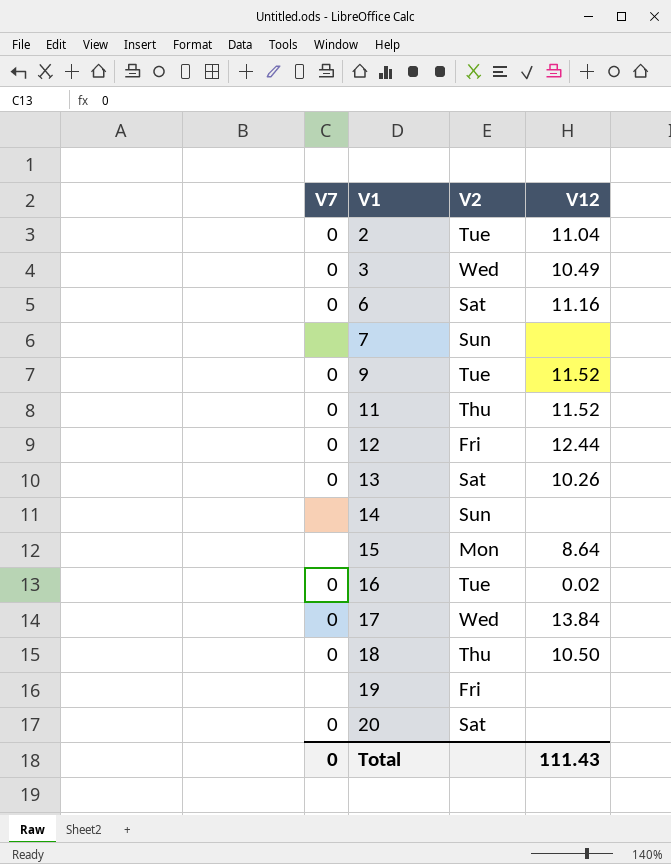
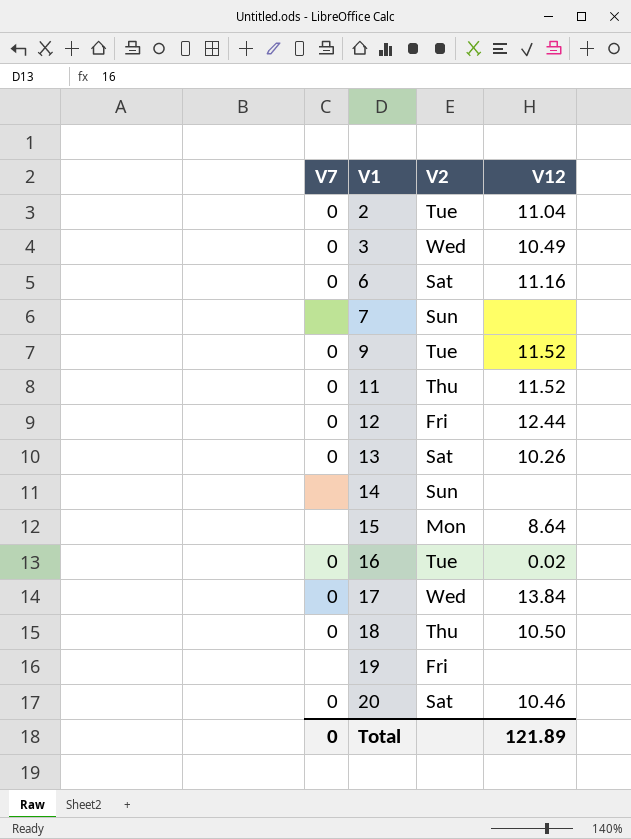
20 | V12: none -> 10.46
Total | V12: 111.43 -> 121.89

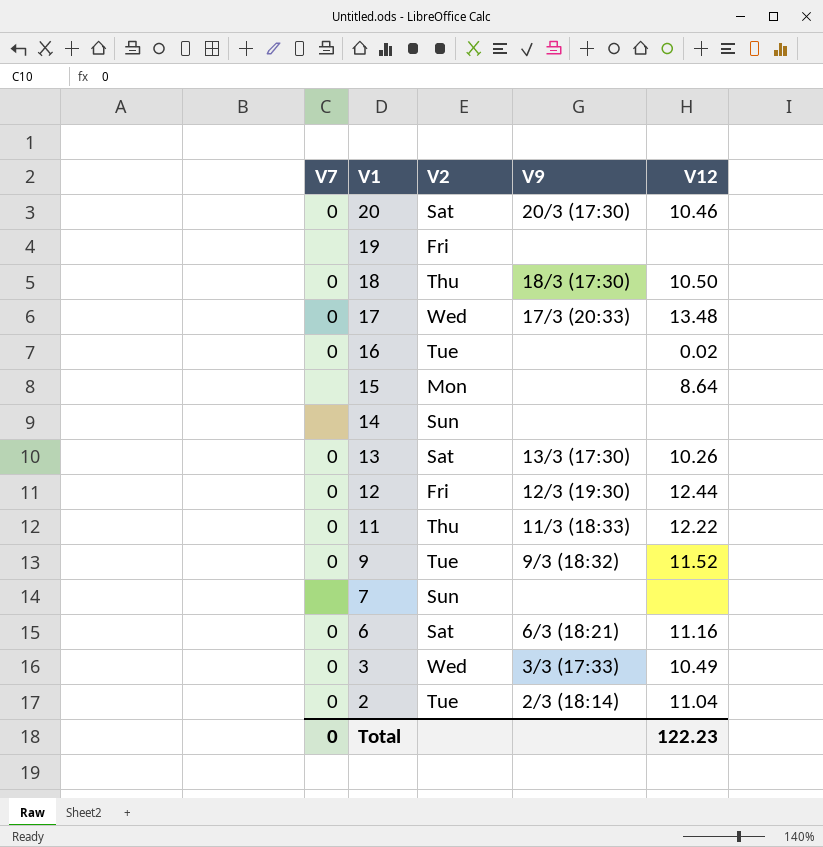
row order: V1 ascending -> V1 descending
column V9 | position: none -> 4
17 | V12: 13.84 -> 13.48
11 | V12: 11.52 -> 12.22
Total | V12: 121.89 -> 122.23

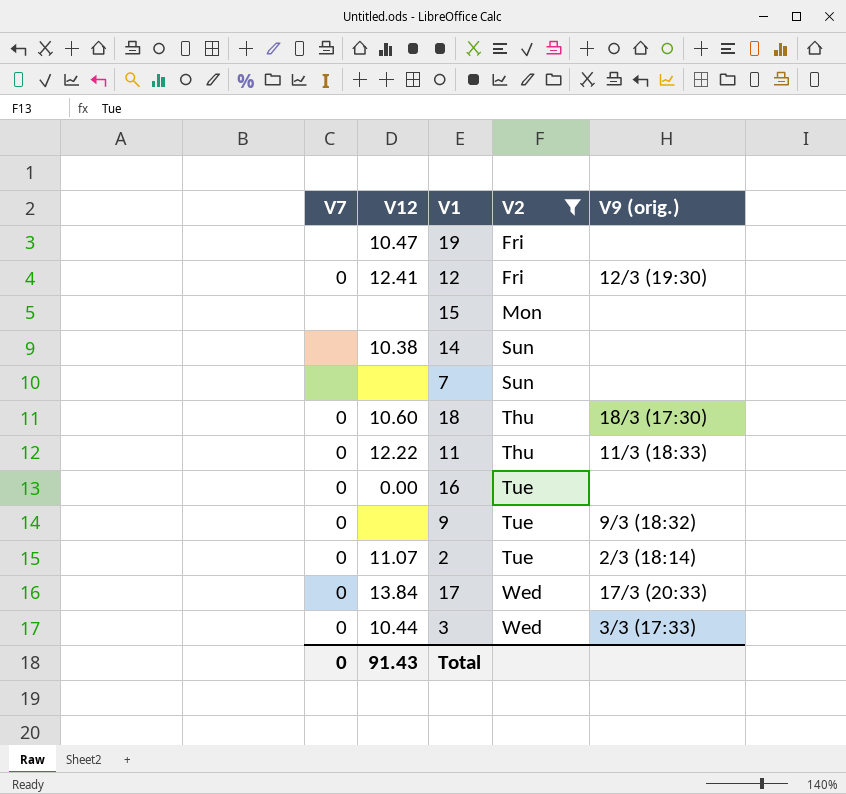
filter: none -> V2 != Sat
row order: V1 descending -> V2 ascending
column V12 | position: 5 -> 2
column name: V9 -> V9 (orig.)
19 | V12: none -> 10.47
12 | V12: 12.44 -> 12.41
15 | V12: 8.64 -> none
14 | V12: none -> 10.38
18 | V12: 10.50 -> 10.60
16 | V12: 0.02 -> 0.00
9 | V12: 11.52 -> none
2 | V12: 11.04 -> 11.07
17 | V12: 13.48 -> 13.84
3 | V12: 10.49 -> 10.44
Total | V12: 122.23 -> 91.43

